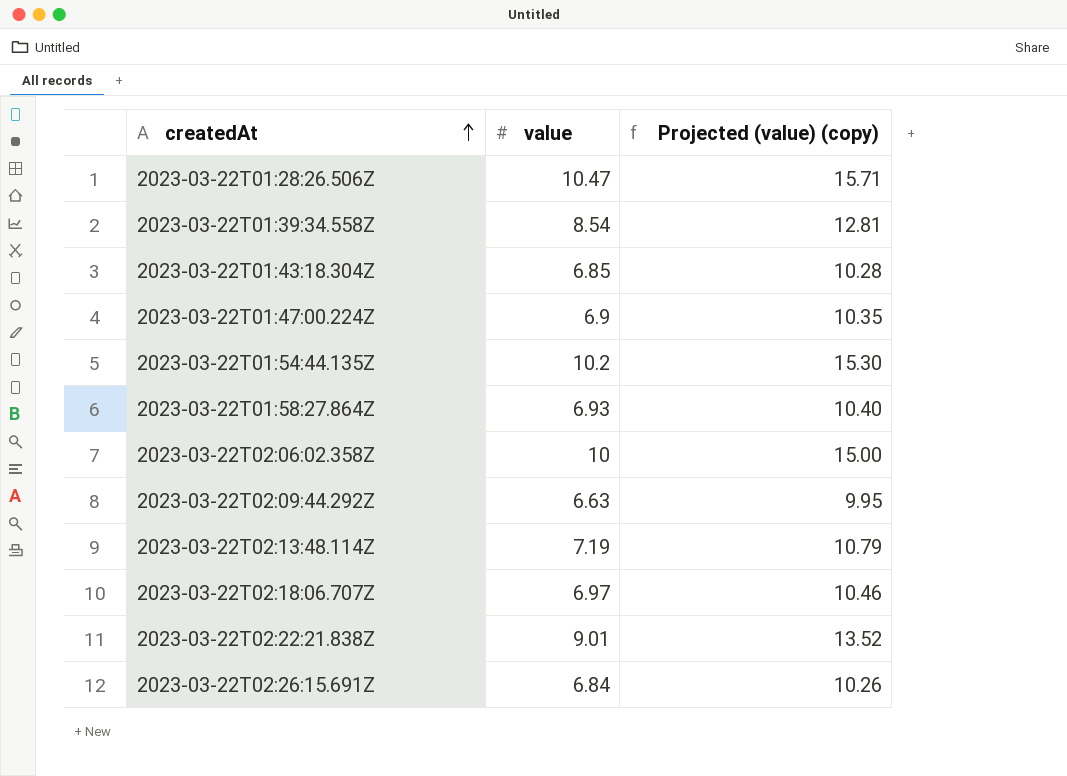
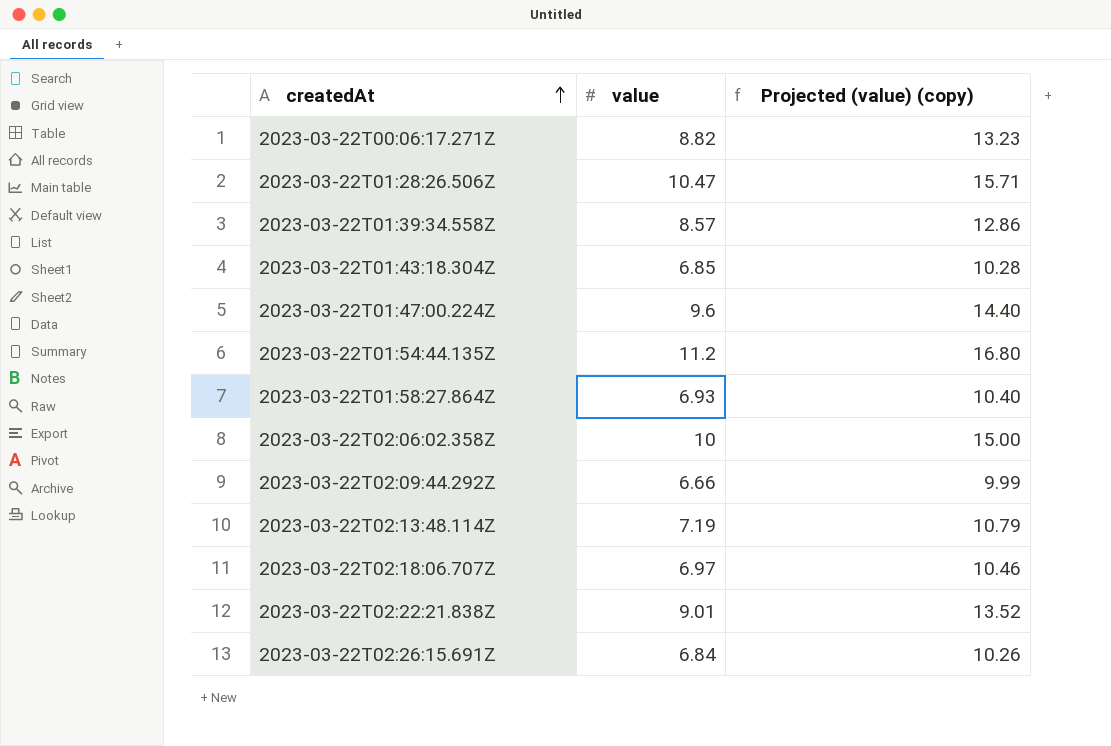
row 2023-03-22T00:06:17.271Z: none -> 8.82 | 13.23
2023-03-22T01:39:34.558Z | value: 8.54 -> 8.57
2023-03-22T01:39:34.558Z | Projected (value) (copy): 12.81 -> 12.86
2023-03-22T01:47:00.224Z | value: 6.9 -> 9.6
2023-03-22T01:47:00.224Z | Projected (value) (copy): 10.35 -> 14.40
2023-03-22T01:54:44.135Z | value: 10.2 -> 11.2
2023-03-22T01:54:44.135Z | Projected (value) (copy): 15.30 -> 16.80
2023-03-22T02:09:44.292Z | value: 6.63 -> 6.66
2023-03-22T02:09:44.292Z | Projected (value) (copy): 9.95 -> 9.99

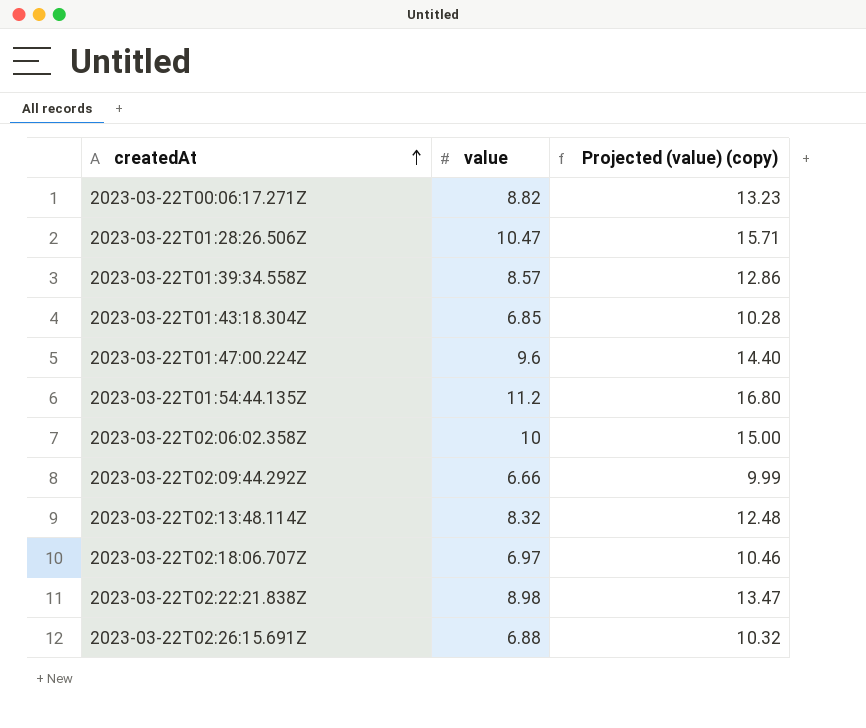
row 2023-03-22T01:58:27.864Z: 6.93 | 10.40 -> none
2023-03-22T02:13:48.114Z | value: 7.19 -> 8.32
2023-03-22T02:13:48.114Z | Projected (value) (copy): 10.79 -> 12.48
2023-03-22T02:22:21.838Z | value: 9.01 -> 8.98
2023-03-22T02:22:21.838Z | Projected (value) (copy): 13.52 -> 13.47
2023-03-22T02:26:15.691Z | value: 6.84 -> 6.88
2023-03-22T02:26:15.691Z | Projected (value) (copy): 10.26 -> 10.32

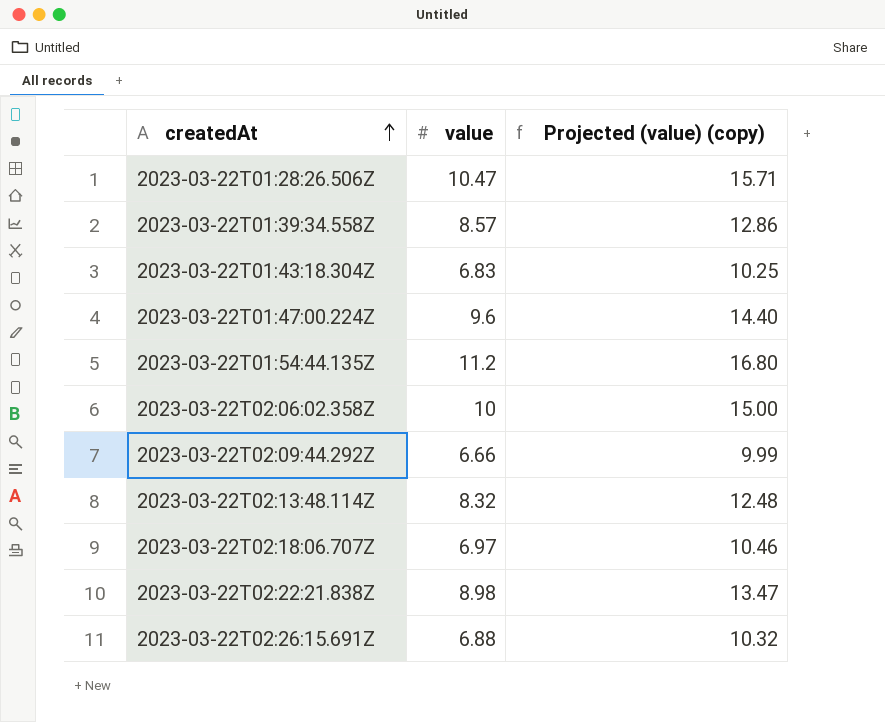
row 2023-03-22T00:06:17.271Z: 8.82 | 13.23 -> none
2023-03-22T01:43:18.304Z | value: 6.85 -> 6.83
2023-03-22T01:43:18.304Z | Projected (value) (copy): 10.28 -> 10.25

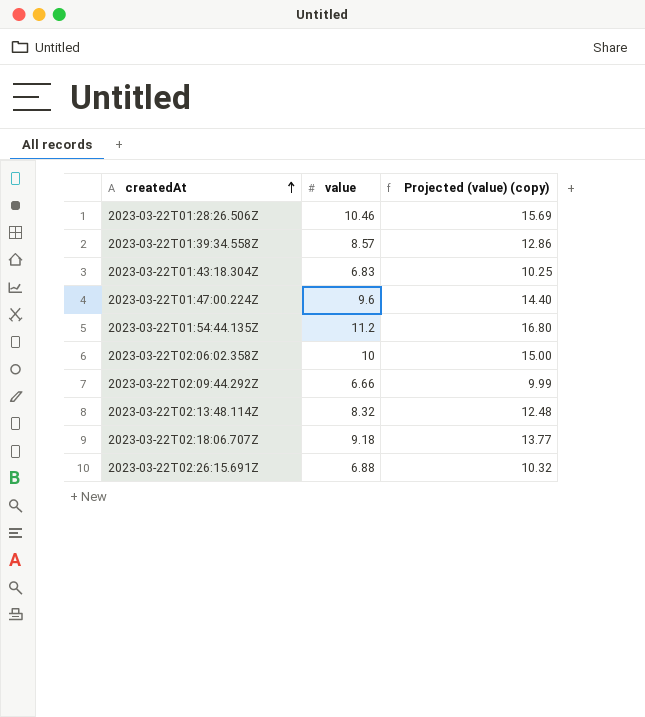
row 2023-03-22T02:22:21.838Z: 8.98 | 13.47 -> none
2023-03-22T01:28:26.506Z | value: 10.47 -> 10.46
2023-03-22T01:28:26.506Z | Projected (value) (copy): 15.71 -> 15.69
2023-03-22T02:18:06.707Z | value: 6.97 -> 9.18
2023-03-22T02:18:06.707Z | Projected (value) (copy): 10.46 -> 13.77

